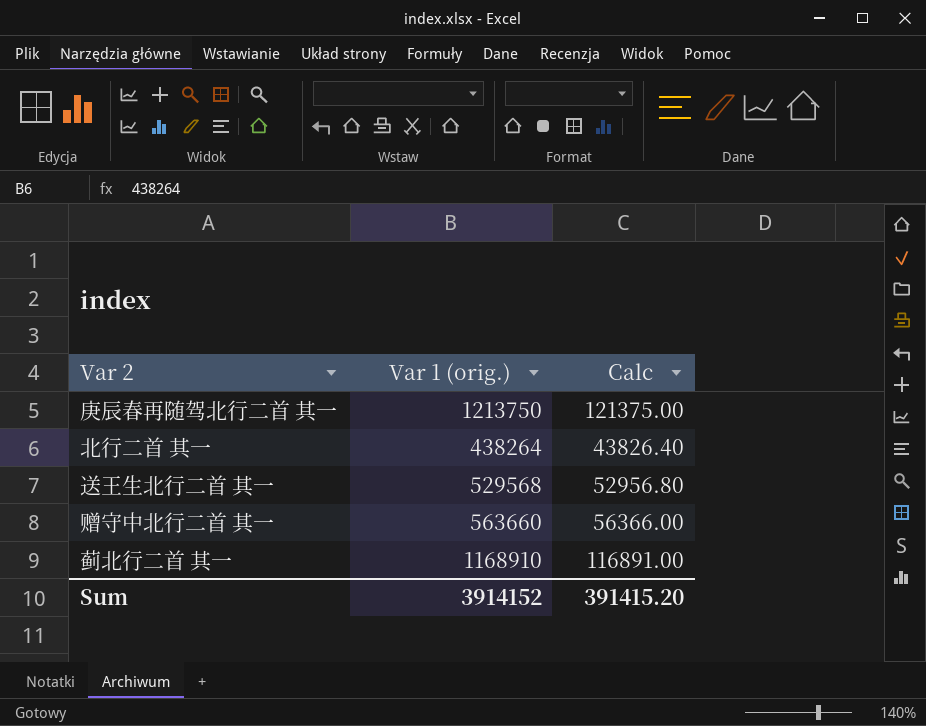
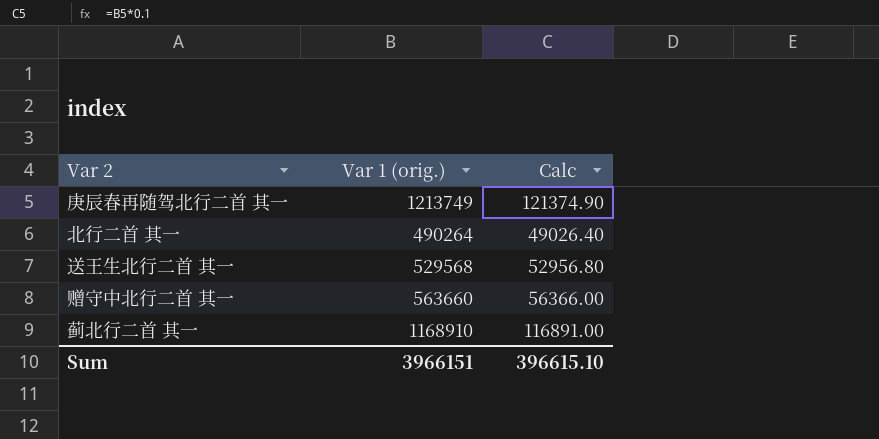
庚辰春再随驾北行二首 其一 | Var 1 (orig.): 1213750 -> 1213749
庚辰春再随驾北行二首 其一 | Calc: 121375.00 -> 121374.90
北行二首 其一 | Var 1 (orig.): 438264 -> 490264
北行二首 其一 | Calc: 43826.40 -> 49026.40
Sum | Var 1 (orig.): 3914152 -> 3966151
Sum | Calc: 391415.20 -> 396615.10

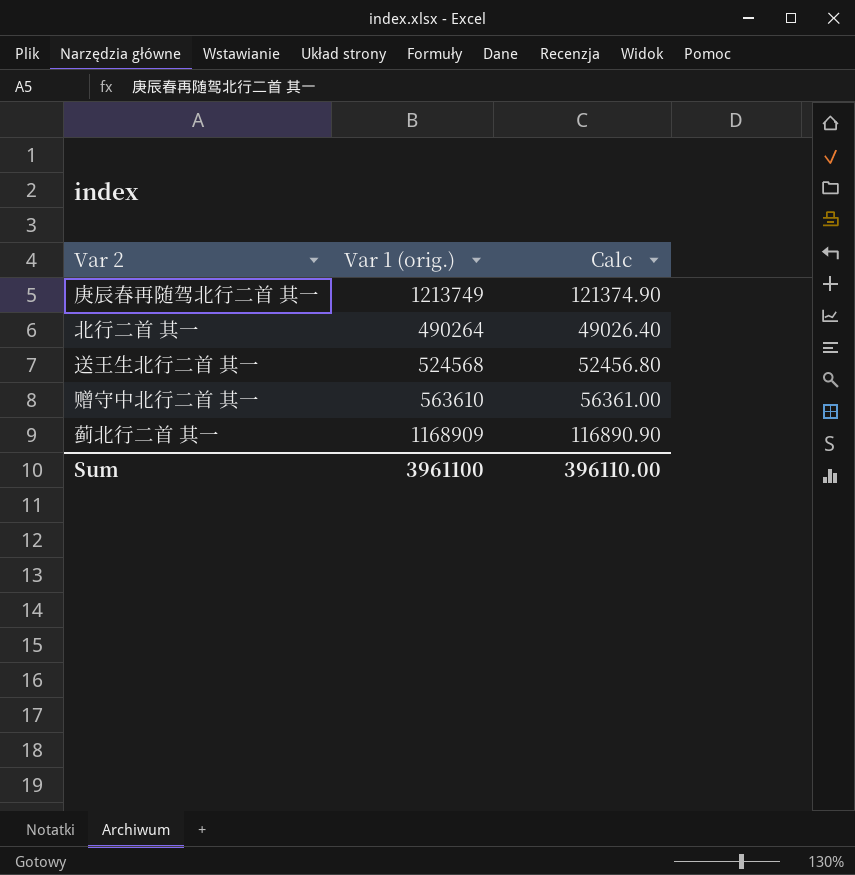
送王生北行二首 其一 | Var 1 (orig.): 529568 -> 524568
送王生北行二首 其一 | Calc: 52956.80 -> 52456.80
赠守中北行二首 其一 | Var 1 (orig.): 563660 -> 563610
赠守中北行二首 其一 | Calc: 56366.00 -> 56361.00
蓟北行二首 其一 | Var 1 (orig.): 1168910 -> 1168909
蓟北行二首 其一 | Calc: 116891.00 -> 116890.90
Sum | Var 1 (orig.): 3966151 -> 3961100
Sum | Calc: 396615.10 -> 396110.00

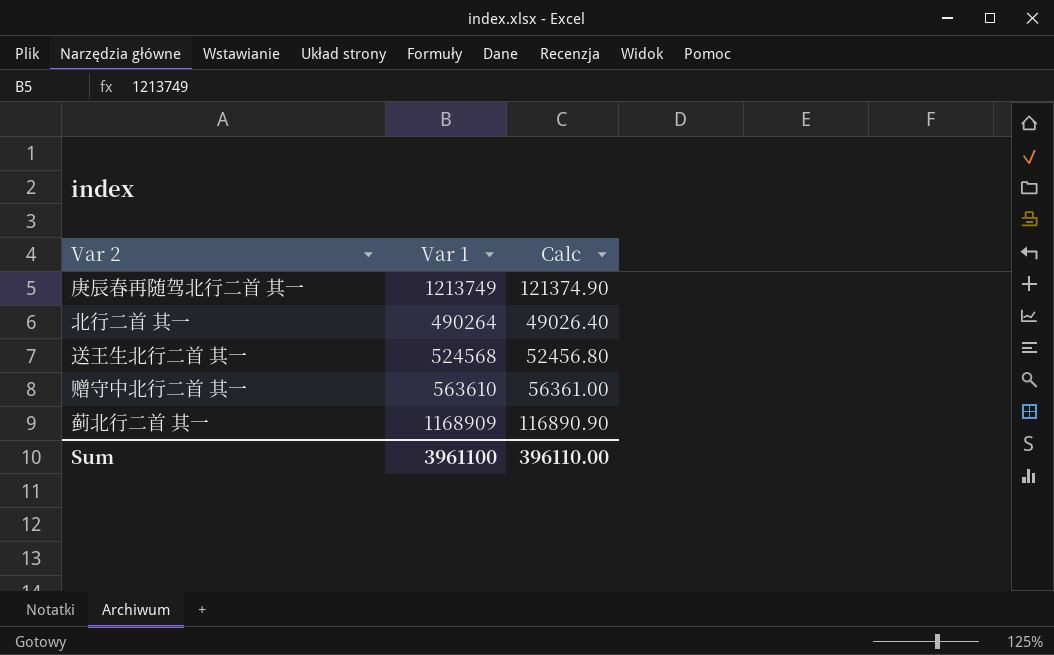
column name: Var 1 (orig.) -> Var 1

